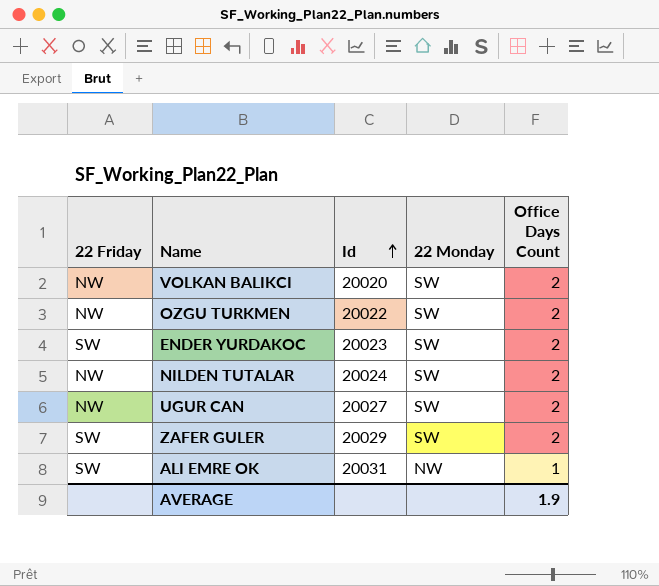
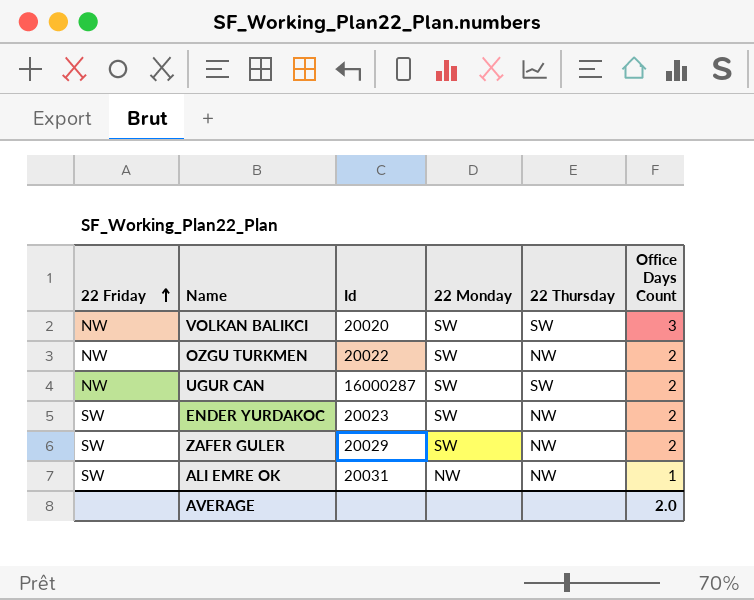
row order: Id ascending -> 22 Friday ascending
column 22 Thursday | position: none -> 5
row NILDEN TUTALAR: NW | 20024 | SW | 2 -> none
VOLKAN BALIKCI | Office Days Count: 2 -> 3
UGUR CAN | Id: 20027 -> 16000287
AVERAGE | Office Days Count: 1.9 -> 2.0

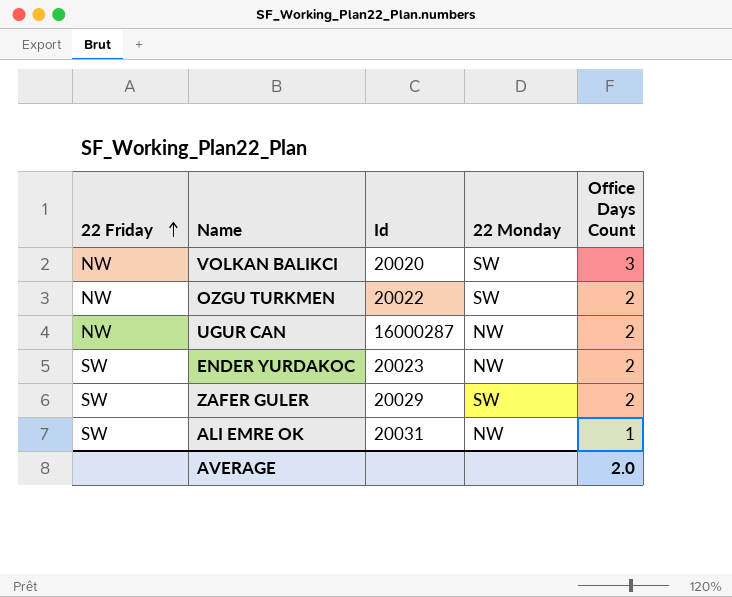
column 22 Thursday | position: 5 -> none
UGUR CAN | 22 Monday: SW -> NW
ENDER YURDAKOC | 22 Monday: SW -> NW

